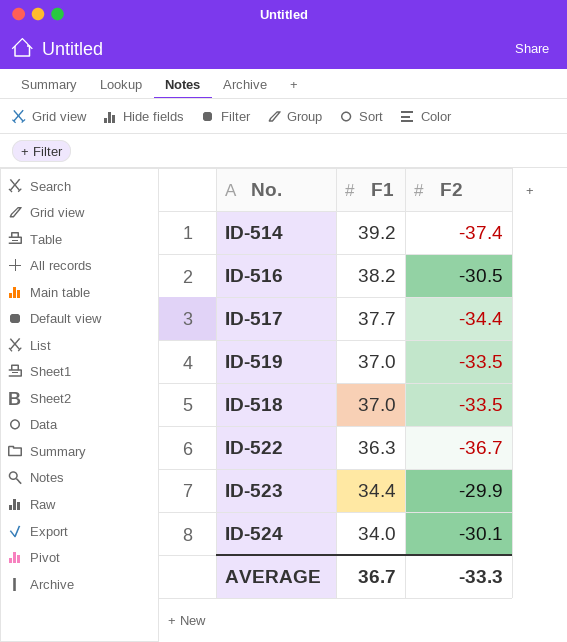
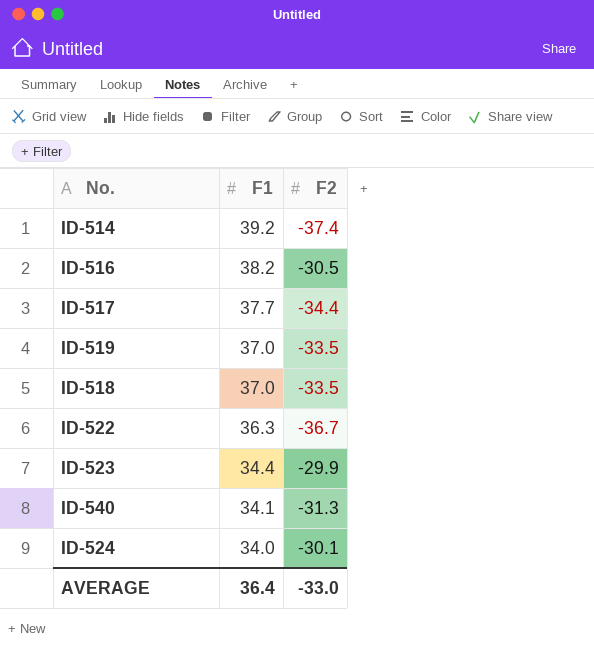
row ID-540: none -> 34.1 | -31.3
AVERAGE | F1: 36.7 -> 36.4
AVERAGE | F2: -33.3 -> -33.0

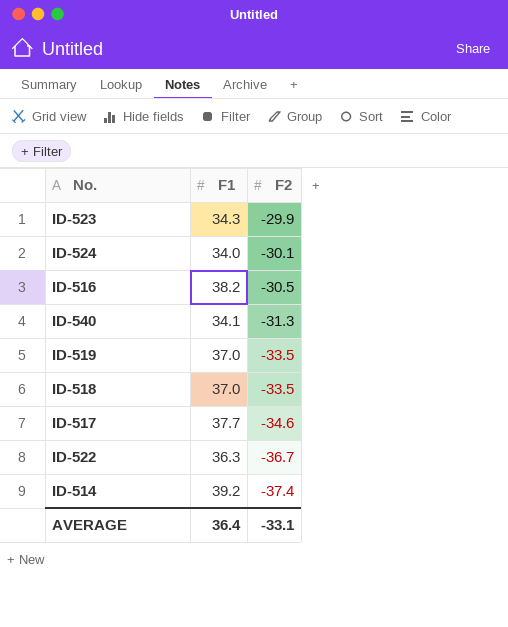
row order: F1 descending -> F2 descending
ID-523 | F1: 34.4 -> 34.3
ID-517 | F2: -34.4 -> -34.6
AVERAGE | F2: -33.0 -> -33.1

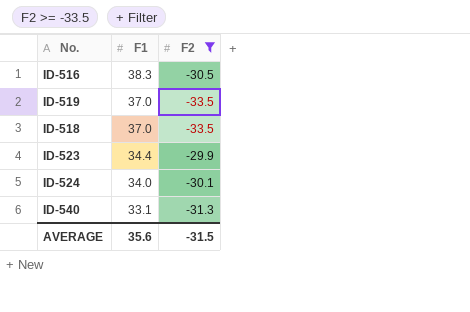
filter: none -> F2 >= -33.5
row order: F2 descending -> F1 descending
ID-516 | F1: 38.2 -> 38.3
ID-523 | F1: 34.3 -> 34.4
ID-540 | F1: 34.1 -> 33.1
AVERAGE | F1: 36.4 -> 35.6
AVERAGE | F2: -33.1 -> -31.5

